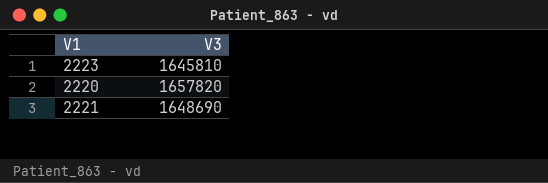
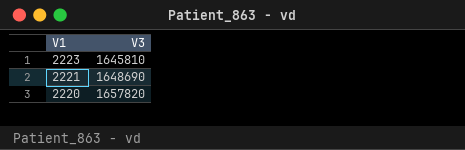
row order: none -> V1 descending

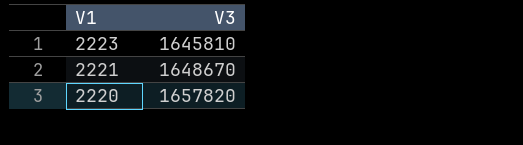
2221 | V3: 1648690 -> 1648670

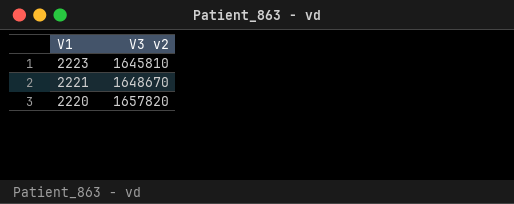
column name: V3 -> V3 v2

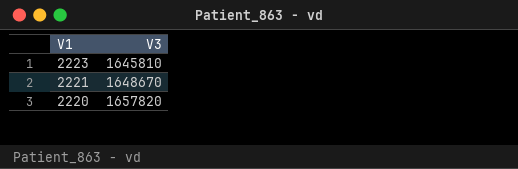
column name: V3 v2 -> V3

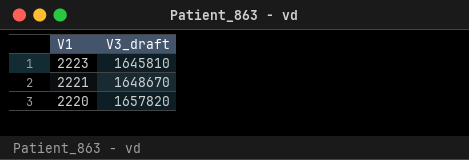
column name: V3 -> V3_draft

